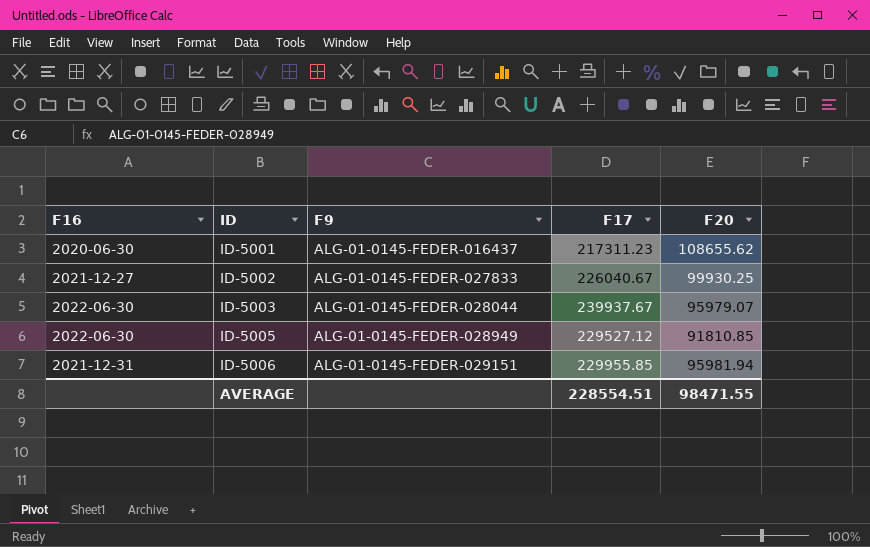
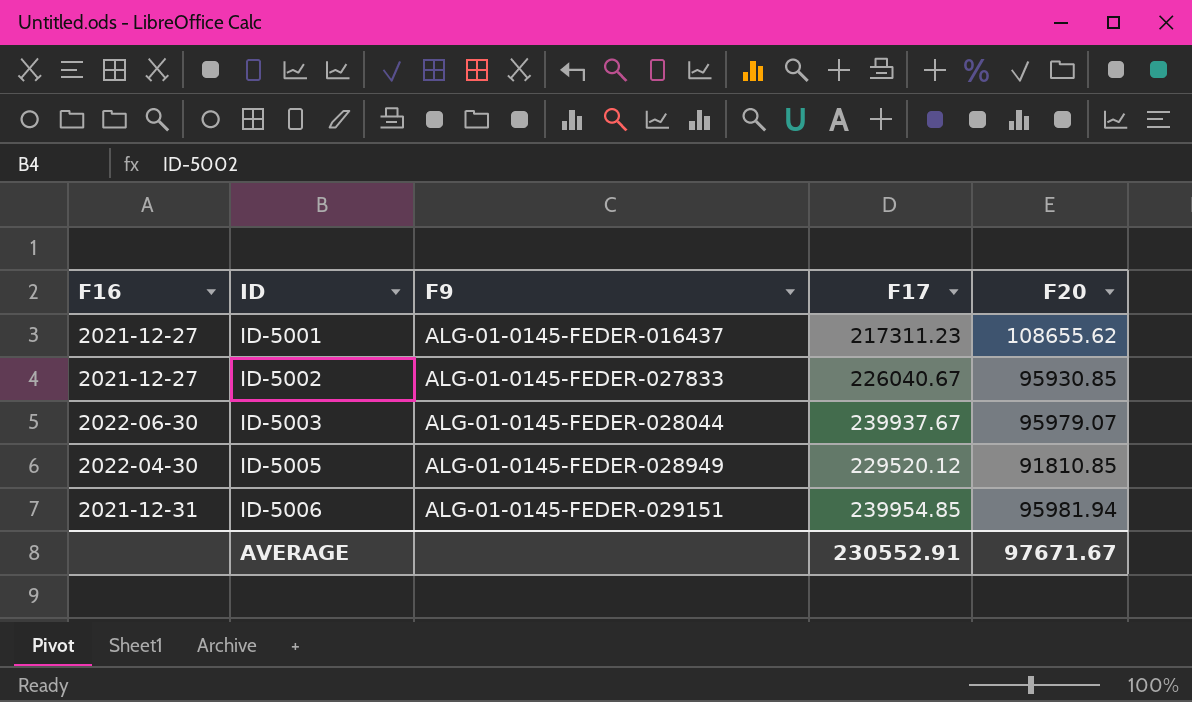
ID-5001 | F16: 2020-06-30 -> 2021-12-27
ID-5002 | F20: 99930.25 -> 95930.85
ID-5005 | F16: 2022-06-30 -> 2022-04-30
ID-5005 | F17: 229527.12 -> 229520.12
ID-5006 | F17: 229955.85 -> 239954.85
AVERAGE | F17: 228554.51 -> 230552.91
AVERAGE | F20: 98471.55 -> 97671.67

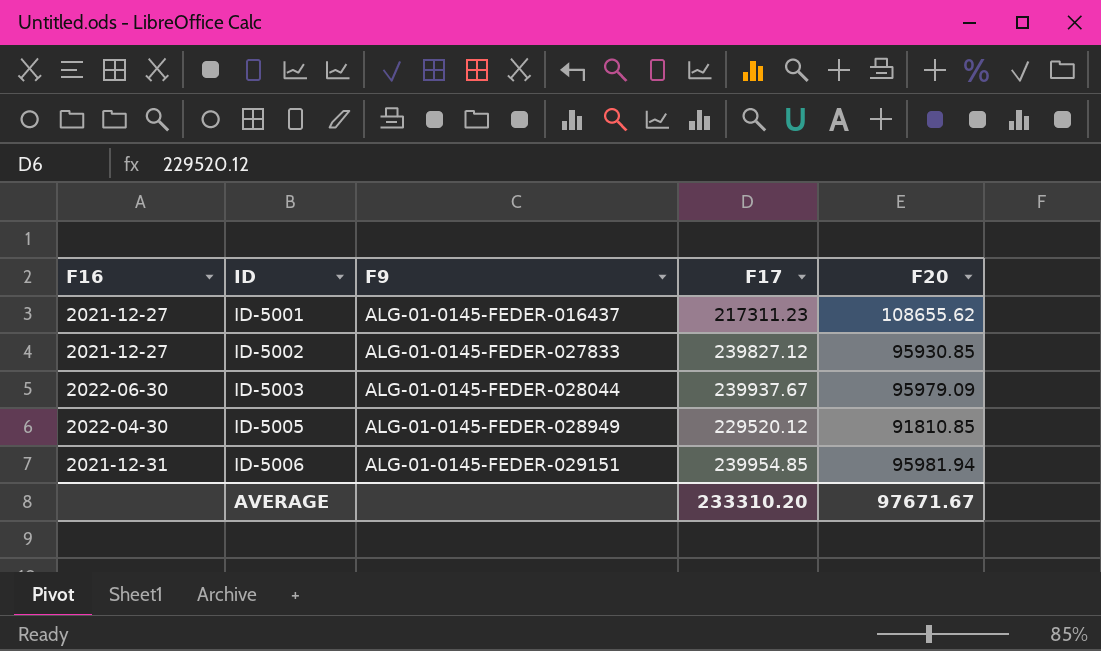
ID-5002 | F17: 226040.67 -> 239827.12
ID-5003 | F20: 95979.07 -> 95979.09
AVERAGE | F17: 230552.91 -> 233310.20

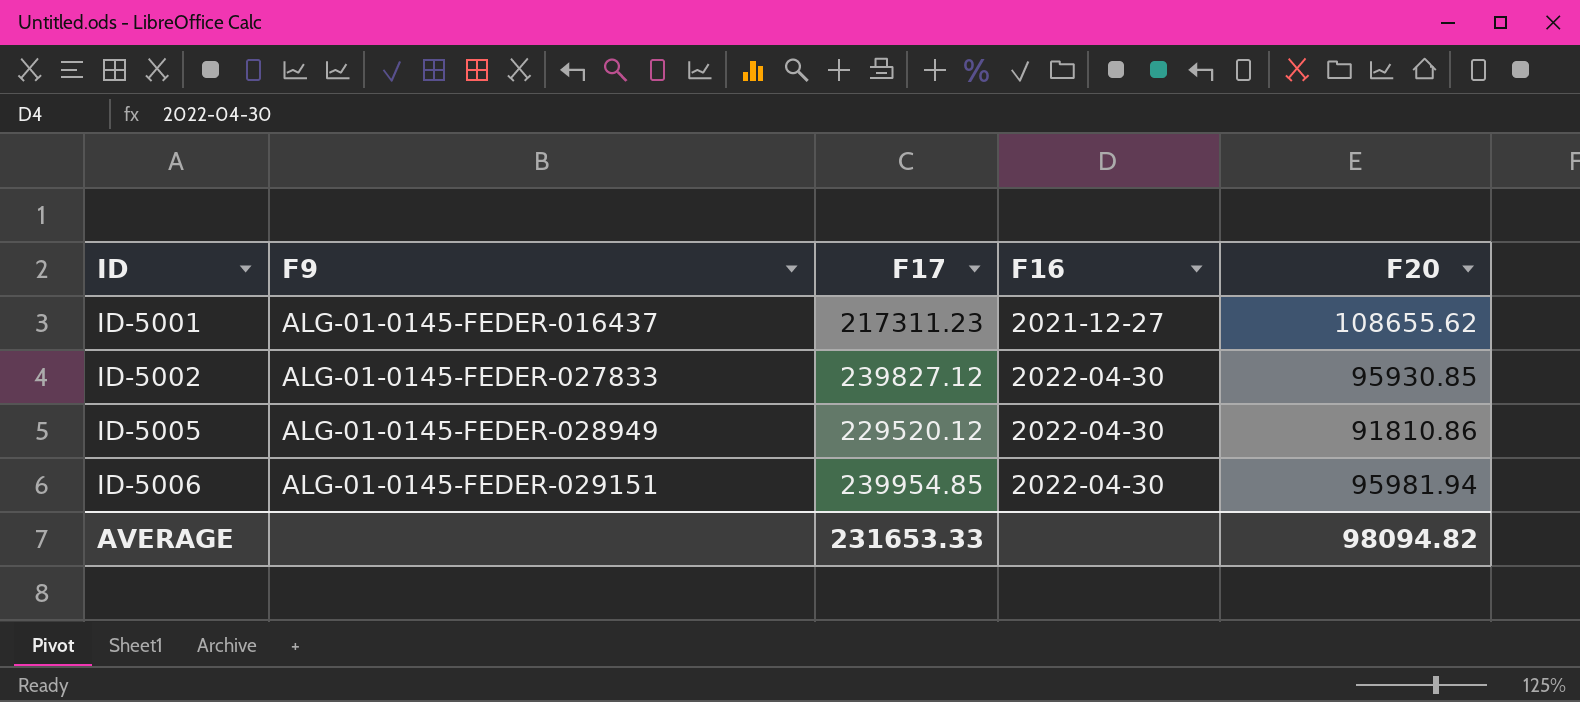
column F16 | position: 1 -> 4
row ID-5003: 2022-06-30 | ALG-01-0145-FEDER-028044 | 239937.67 | 95979.09 -> none
ID-5002 | F16: 2021-12-27 -> 2022-04-30
ID-5005 | F20: 91810.85 -> 91810.86
ID-5006 | F16: 2021-12-31 -> 2022-04-30
AVERAGE | F17: 233310.20 -> 231653.33
AVERAGE | F20: 97671.67 -> 98094.82

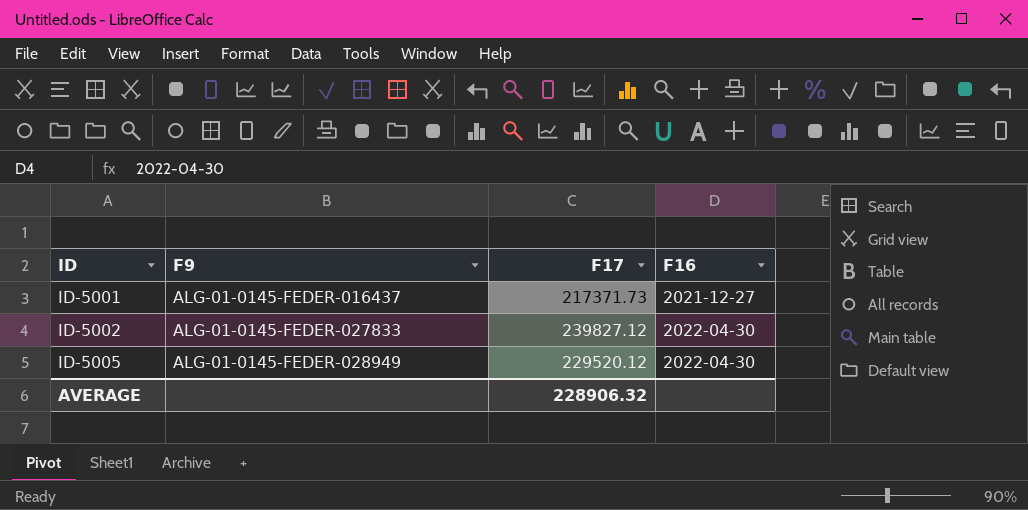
column F20 | position: 5 -> none
row ID-5006: ALG-01-0145-FEDER-029151 | 239954.85 | 2022-04-30 | 95981.94 -> none
ID-5001 | F17: 217311.23 -> 217371.73
AVERAGE | F17: 231653.33 -> 228906.32

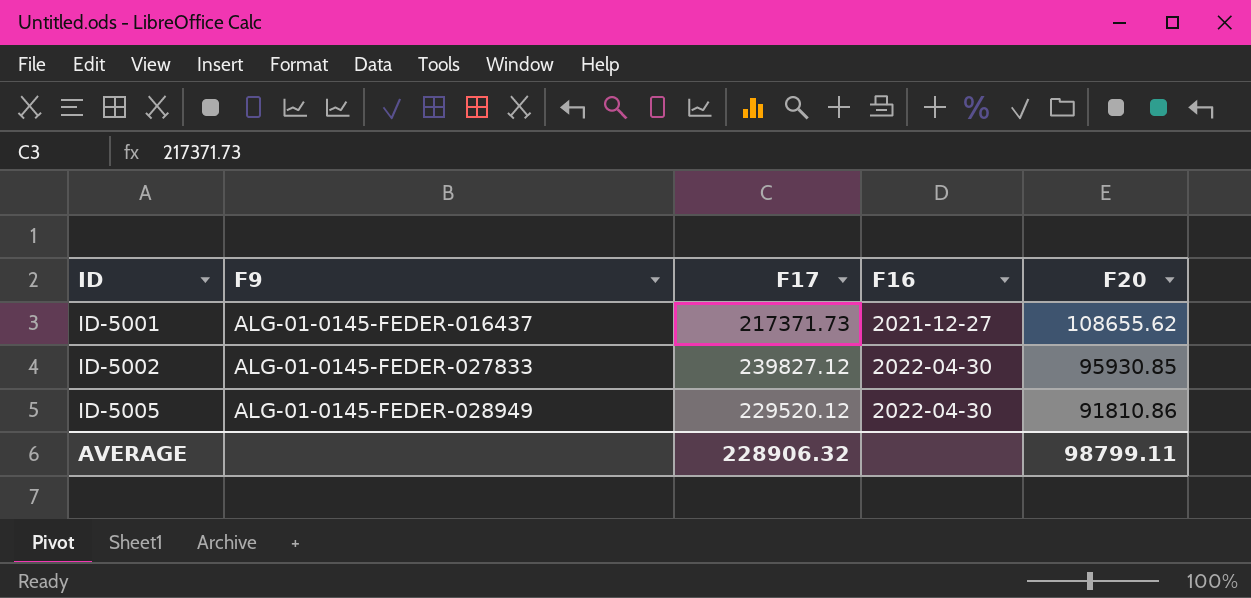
column F20 | position: none -> 5

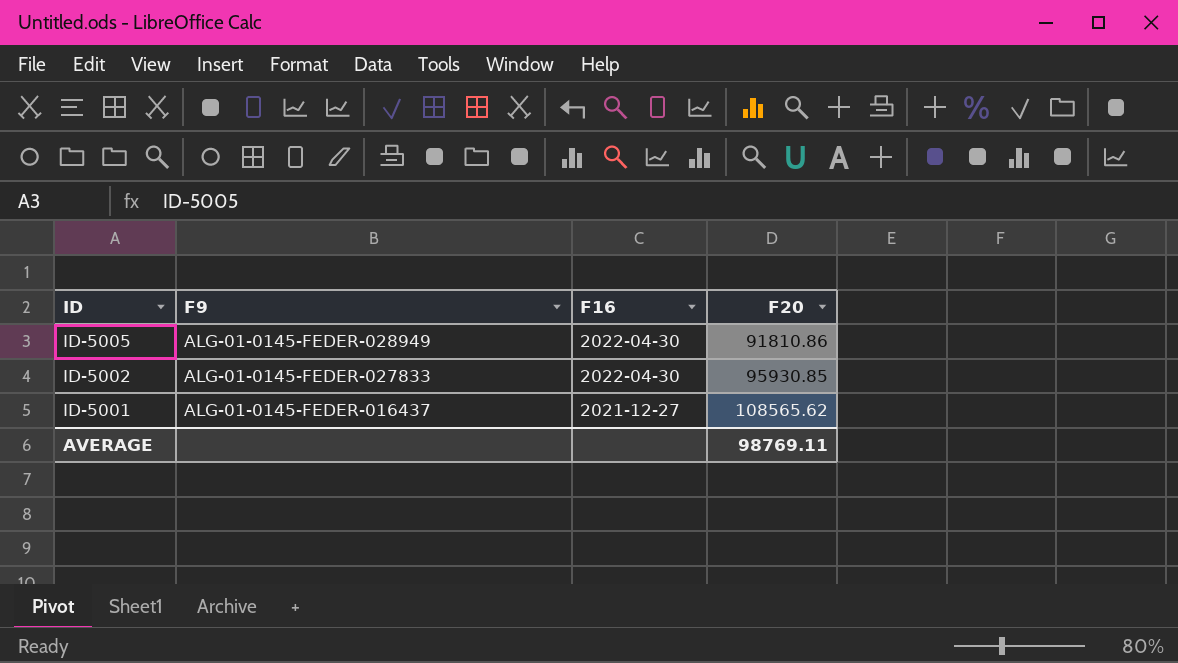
row order: ID ascending -> ID descending
column F17 | position: 3 -> none
ID-5001 | F20: 108655.62 -> 108565.62
AVERAGE | F20: 98799.11 -> 98769.11

